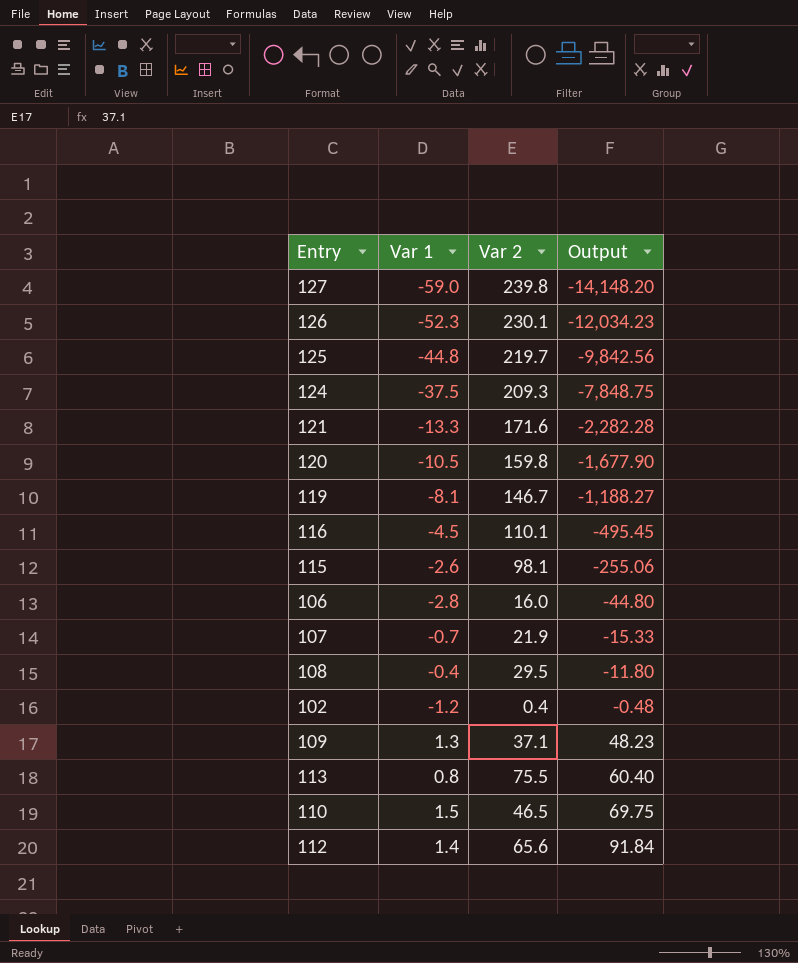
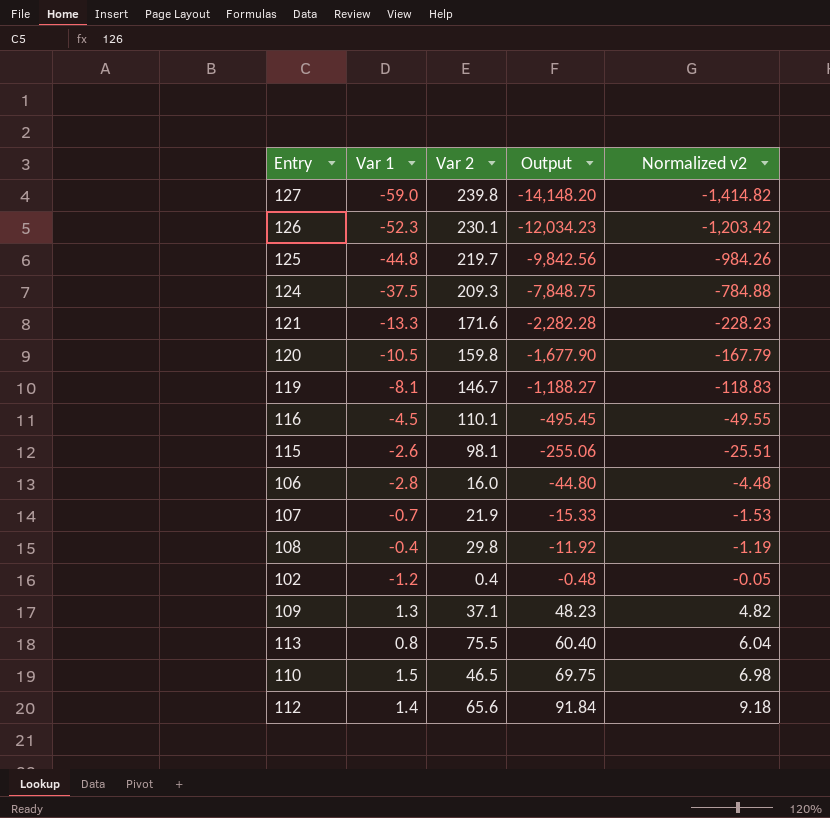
column Normalized v2 | formula: none -> [Output] * 0.1
108 | Var 2: 29.5 -> 29.8
108 | Output: -11.80 -> -11.92

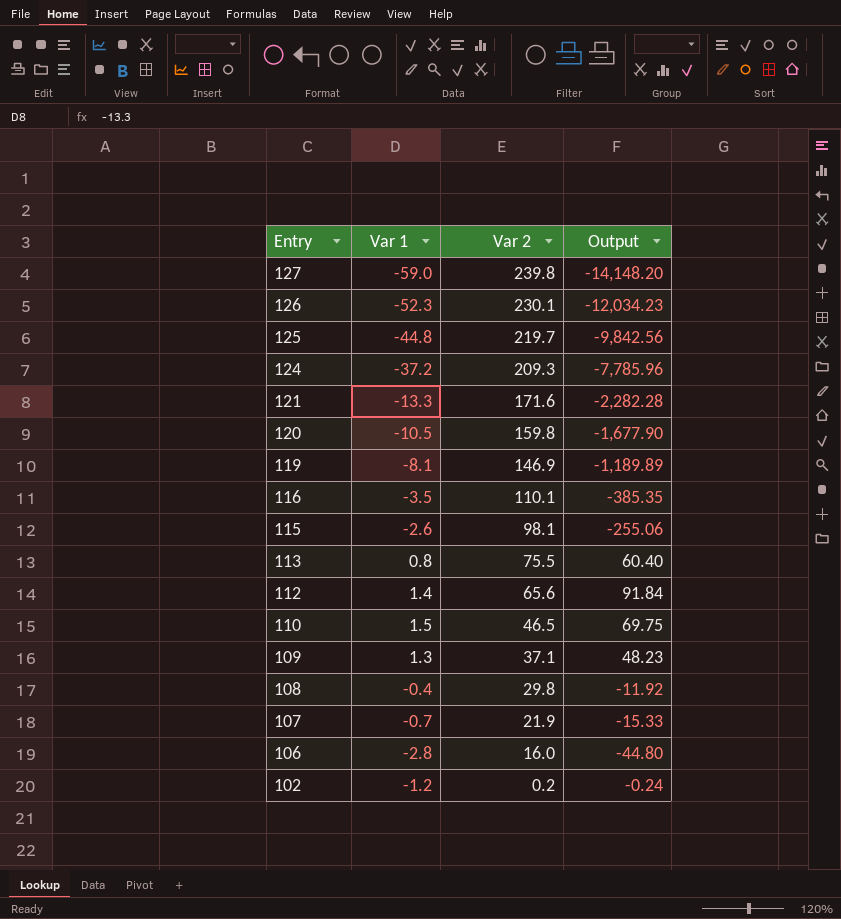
row order: Output ascending -> Entry descending
column Normalized v2 | formula: [Output] * 0.1 -> none
124 | Var 1: -37.5 -> -37.2
124 | Output: -7,848.75 -> -7,785.96
119 | Var 2: 146.7 -> 146.9
119 | Output: -1,188.27 -> -1,189.89
116 | Var 1: -4.5 -> -3.5
116 | Output: -495.45 -> -385.35
102 | Var 2: 0.4 -> 0.2
102 | Output: -0.48 -> -0.24

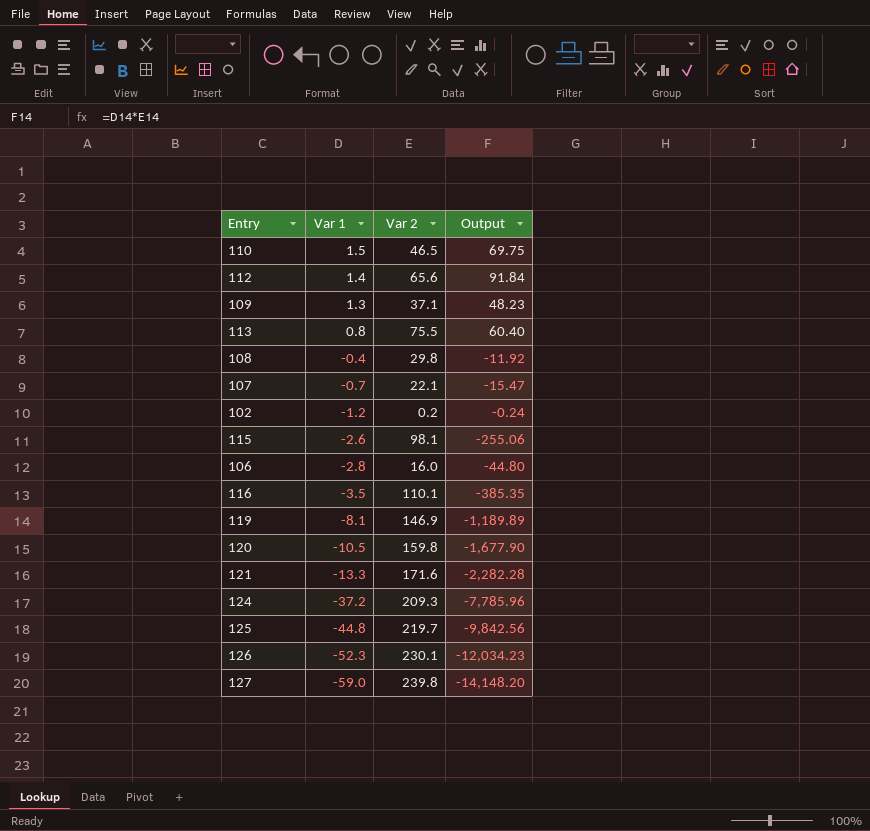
row order: Entry descending -> Var 1 descending
107 | Var 2: 21.9 -> 22.1
107 | Output: -15.33 -> -15.47

